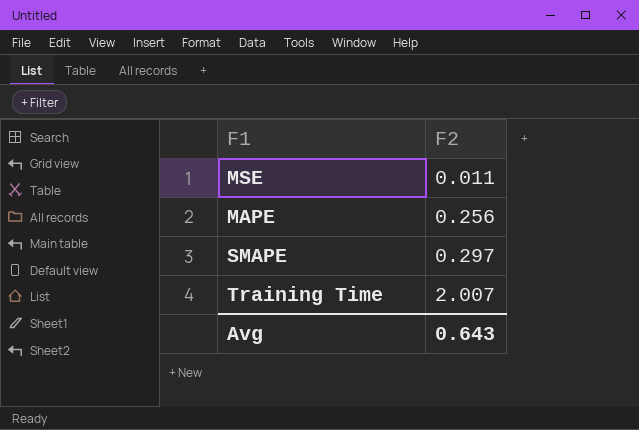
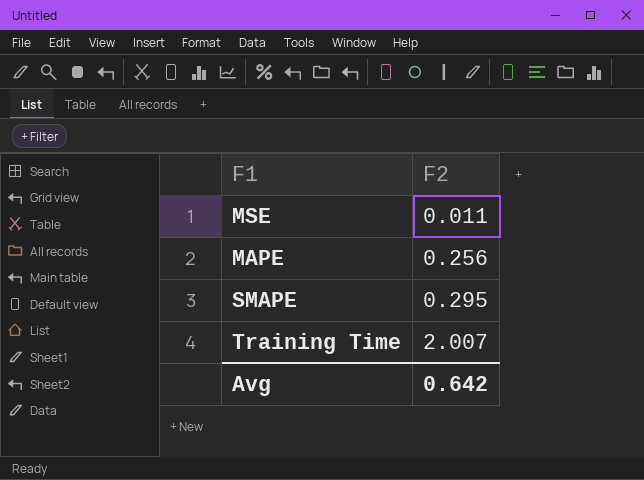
SMAPE | F2: 0.297 -> 0.295
Avg | F2: 0.643 -> 0.642

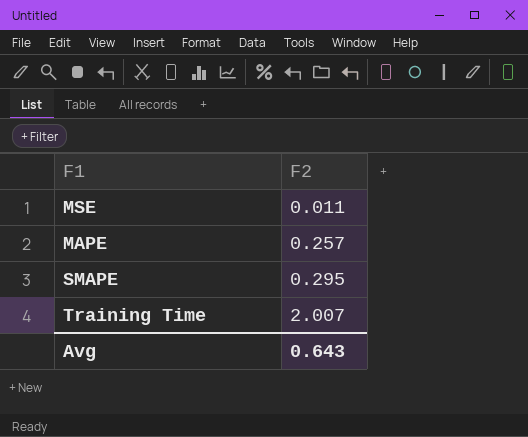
MAPE | F2: 0.256 -> 0.257
Avg | F2: 0.642 -> 0.643

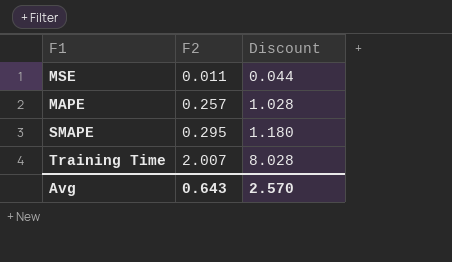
column Discount | formula: none -> [F2] * 4

